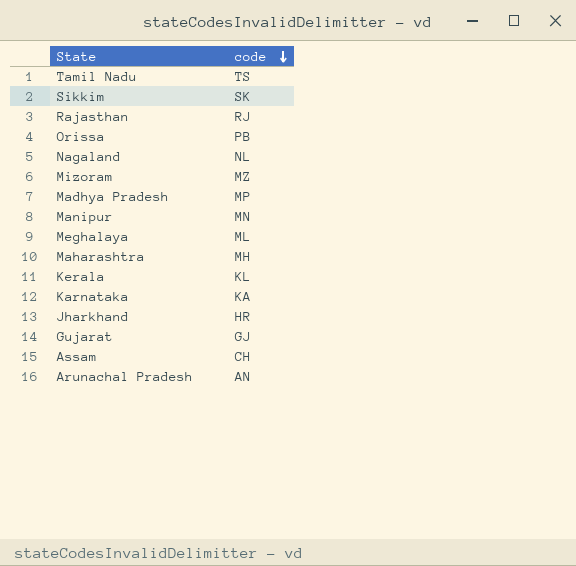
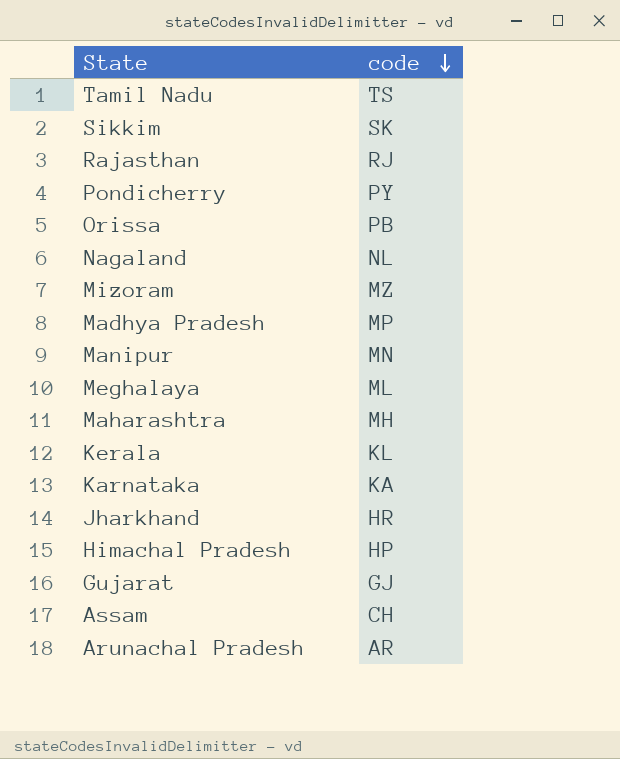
row Pondicherry: none -> PY
row Himachal Pradesh: none -> HP
Arunachal Pradesh | code: AN -> AR

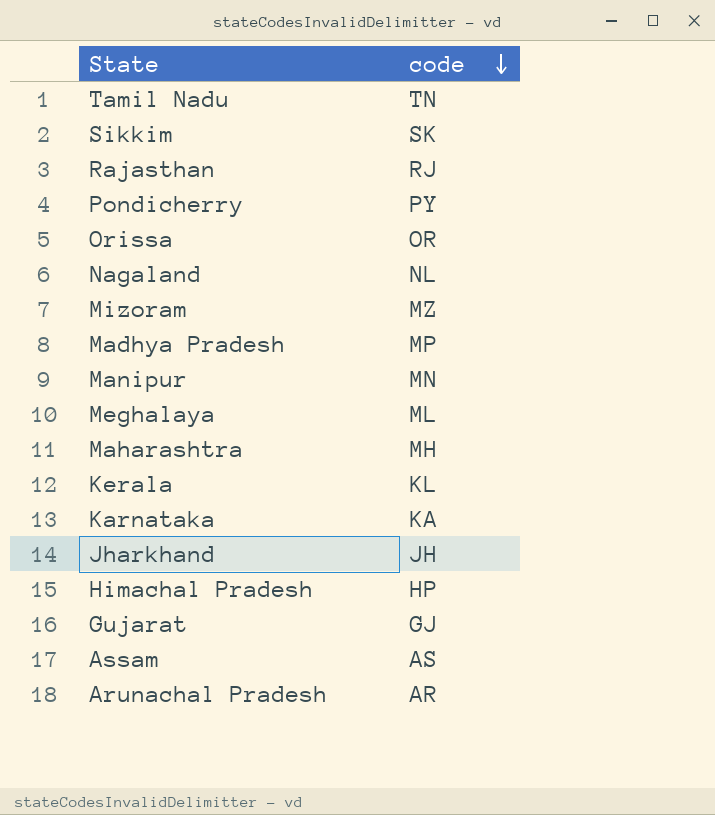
Tamil Nadu | code: TS -> TN
Orissa | code: PB -> OR
Jharkhand | code: HR -> JH
Assam | code: CH -> AS

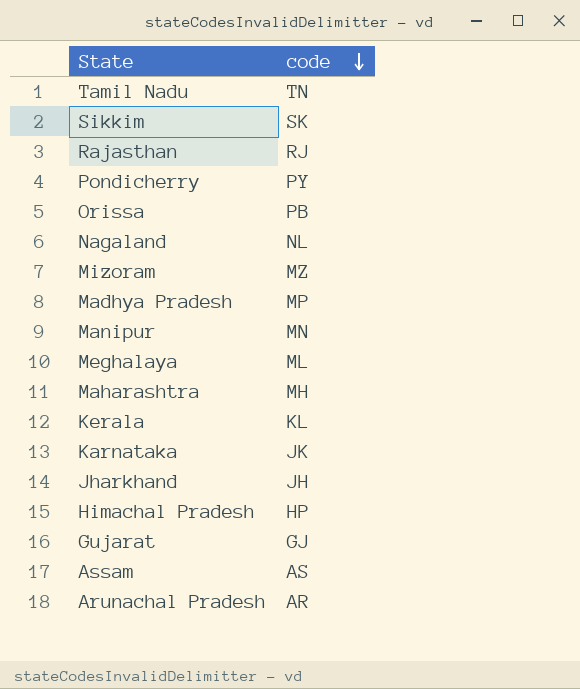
Orissa | code: OR -> PB
Karnataka | code: KA -> JK

